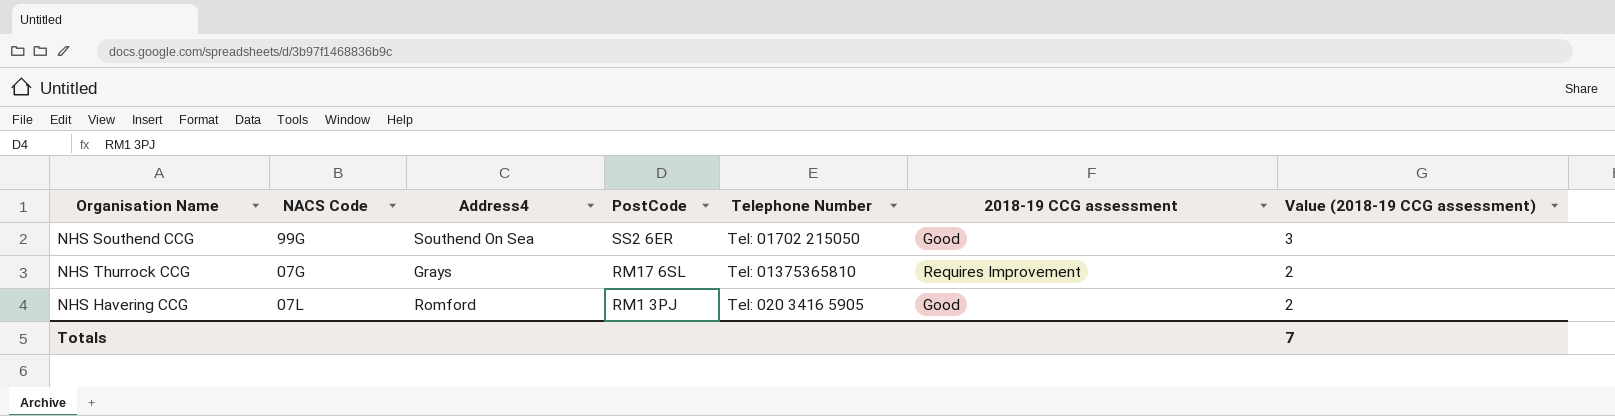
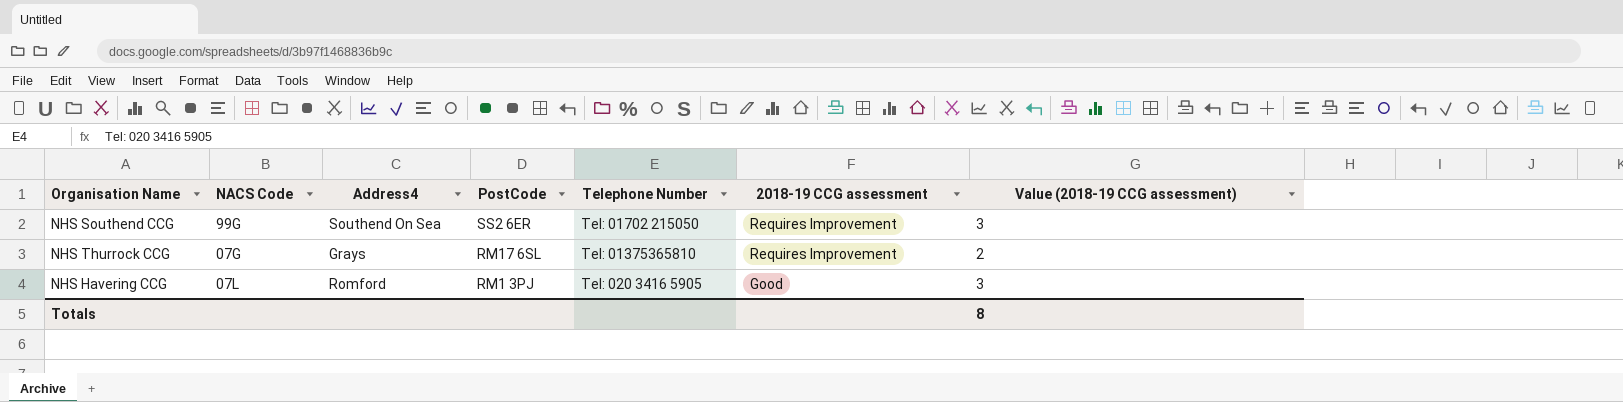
NHS Southend CCG | 2018-19 CCG assessment: Good -> Requires Improvement
NHS Havering CCG | Value (2018-19 CCG assessment): 2 -> 3
Totals | Value (2018-19 CCG assessment): 7 -> 8

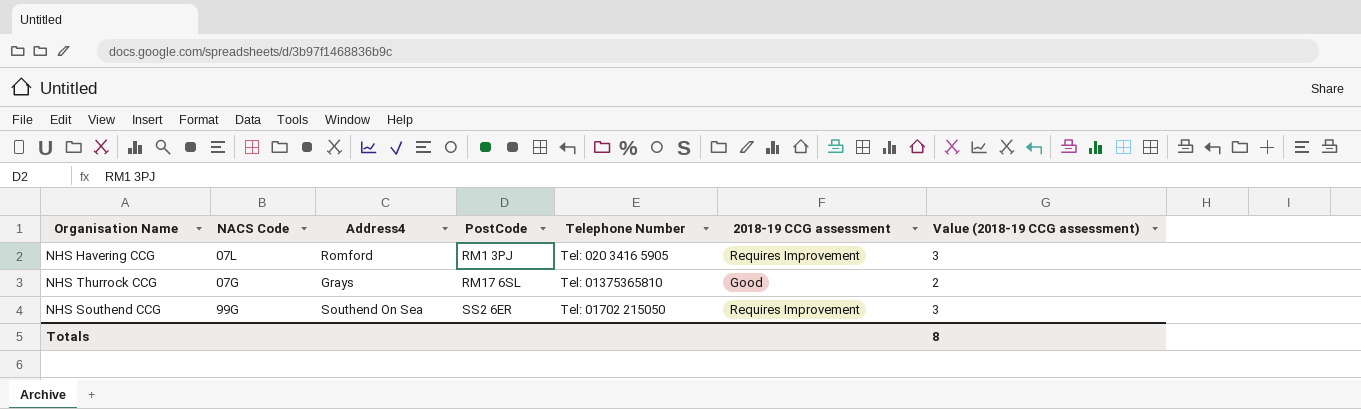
row order: PostCode descending -> PostCode ascending
NHS Havering CCG | 2018-19 CCG assessment: Good -> Requires Improvement
NHS Thurrock CCG | 2018-19 CCG assessment: Requires Improvement -> Good

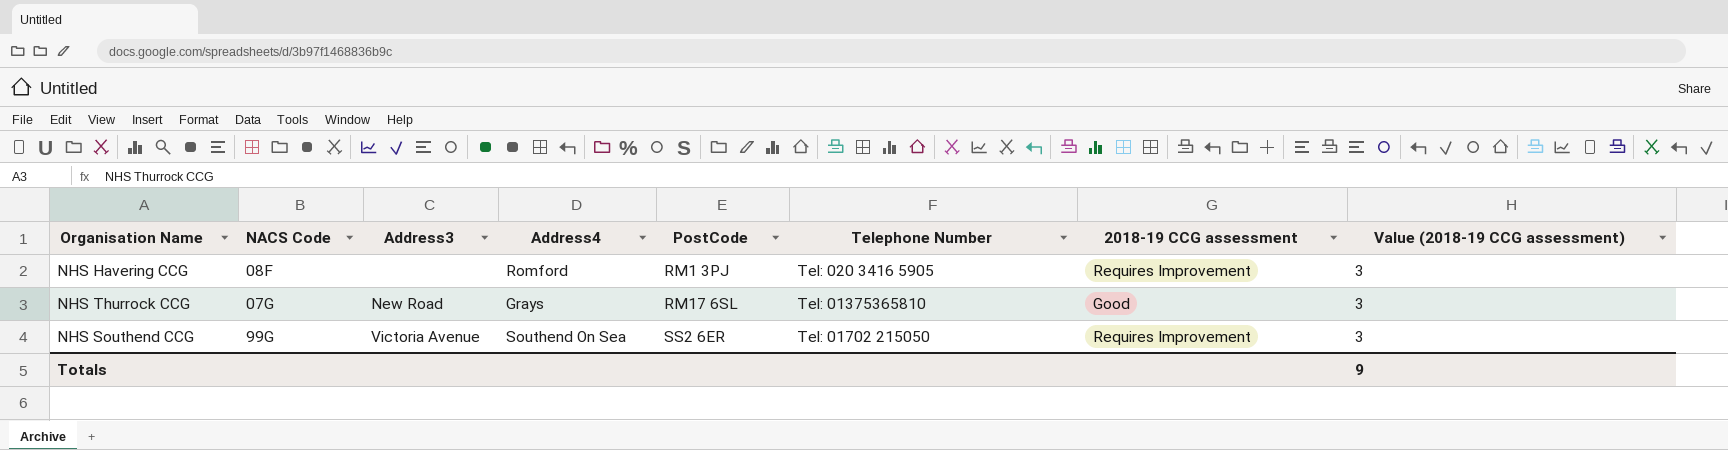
column Address3 | position: none -> 3
NHS Havering CCG | NACS Code: 07L -> 08F
NHS Thurrock CCG | Value (2018-19 CCG assessment): 2 -> 3
Totals | Value (2018-19 CCG assessment): 8 -> 9

